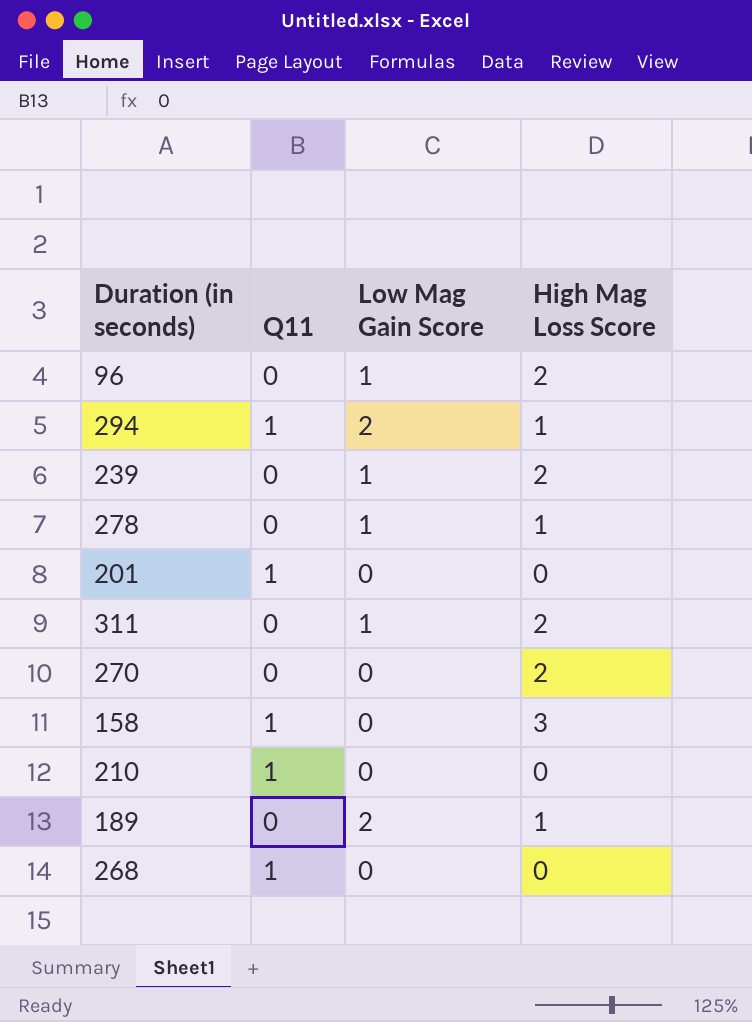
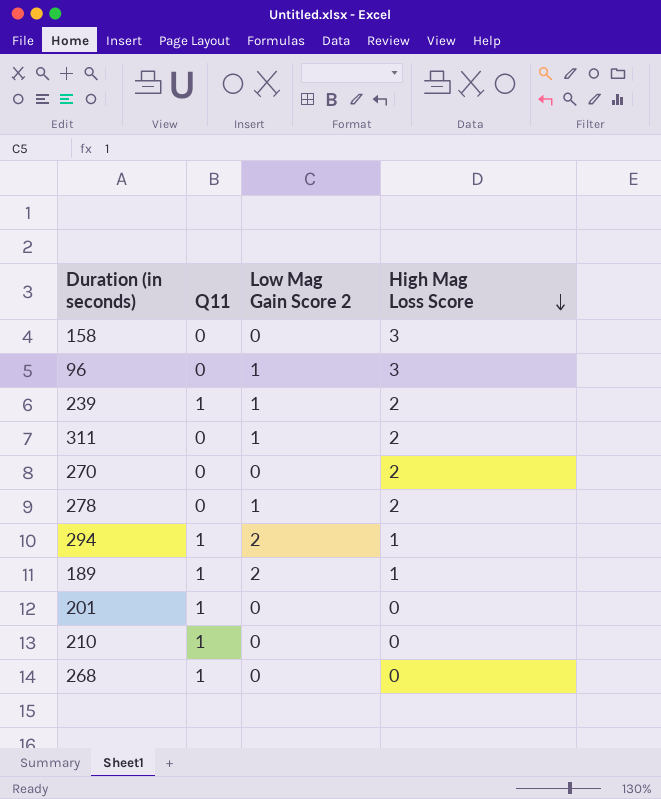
row order: none -> High Mag Loss Score descending
column name: Low Mag Gain Score -> Low Mag Gain Score 2
158 | Q11: 1 -> 0
96 | High Mag Loss Score: 2 -> 3
239 | Q11: 0 -> 1
278 | High Mag Loss Score: 1 -> 2
189 | Q11: 0 -> 1

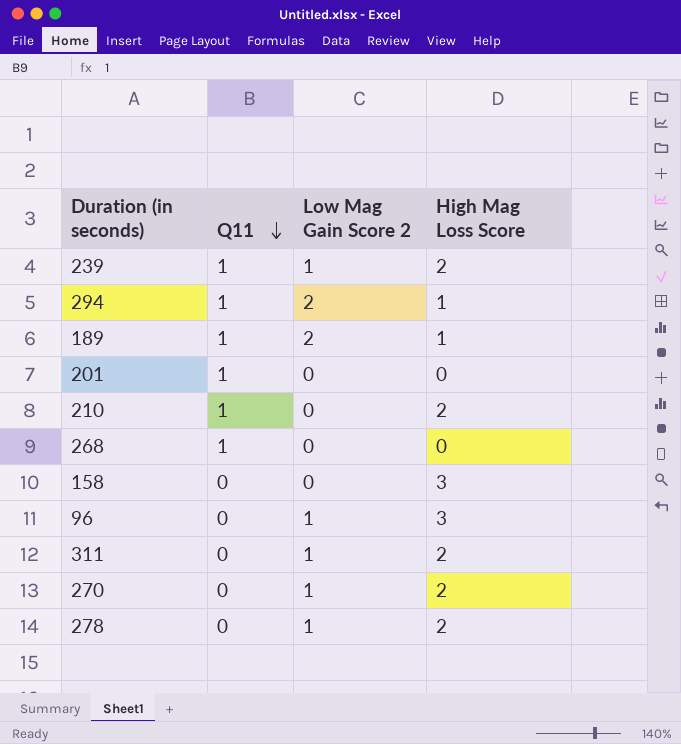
row order: High Mag Loss Score descending -> Q11 descending
210 | High Mag Loss Score: 0 -> 2
270 | Low Mag Gain Score 2: 0 -> 1

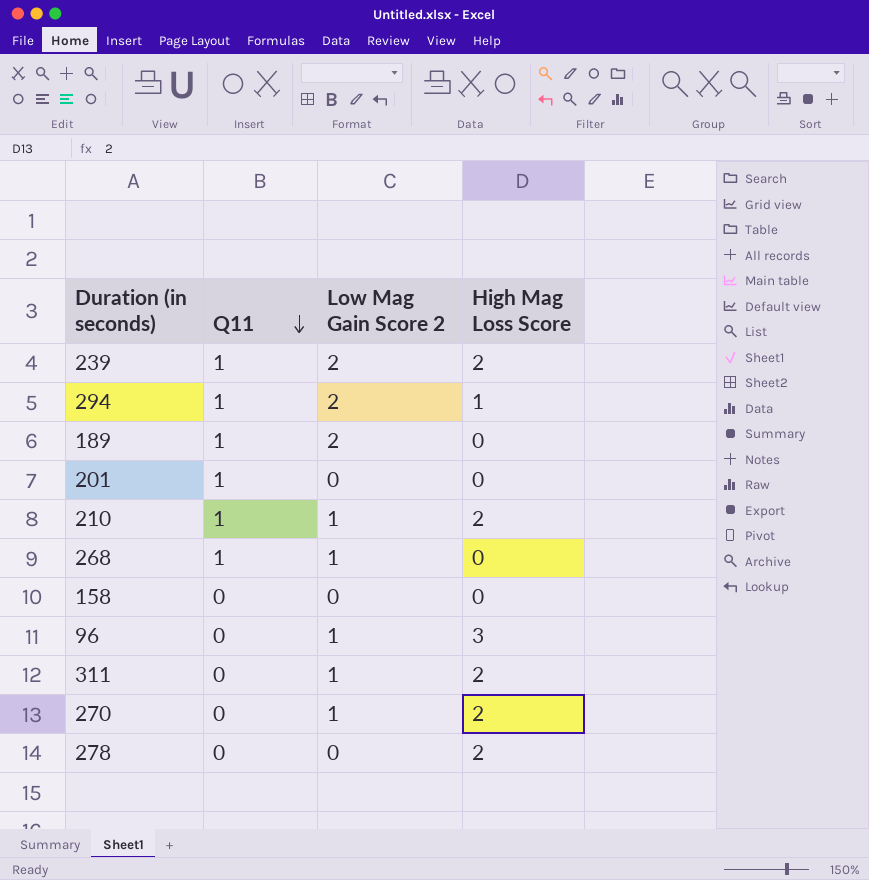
239 | Low Mag Gain Score 2: 1 -> 2
189 | High Mag Loss Score: 1 -> 0
210 | Low Mag Gain Score 2: 0 -> 1
268 | Low Mag Gain Score 2: 0 -> 1
158 | High Mag Loss Score: 3 -> 0
278 | Low Mag Gain Score 2: 1 -> 0

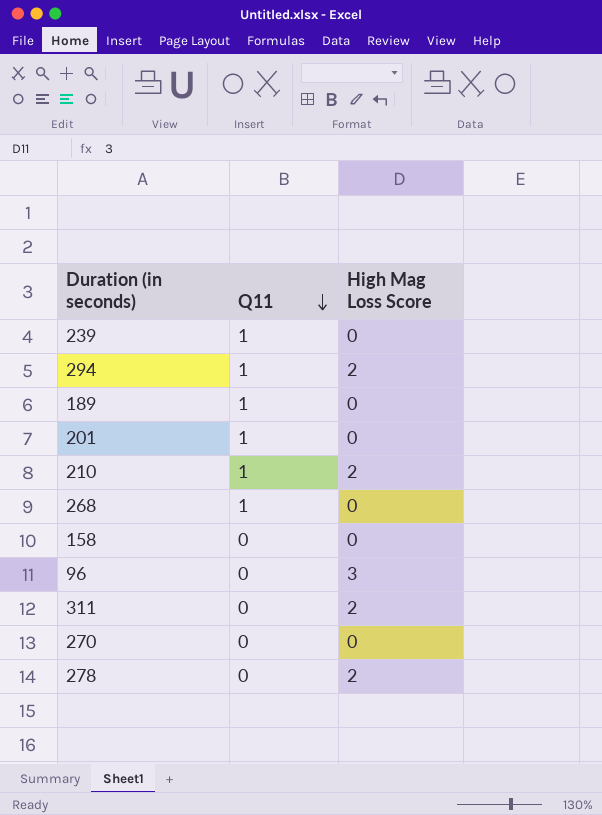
column Low Mag Gain Score 2 | position: 3 -> none
239 | High Mag Loss Score: 2 -> 0
294 | High Mag Loss Score: 1 -> 2
270 | High Mag Loss Score: 2 -> 0

